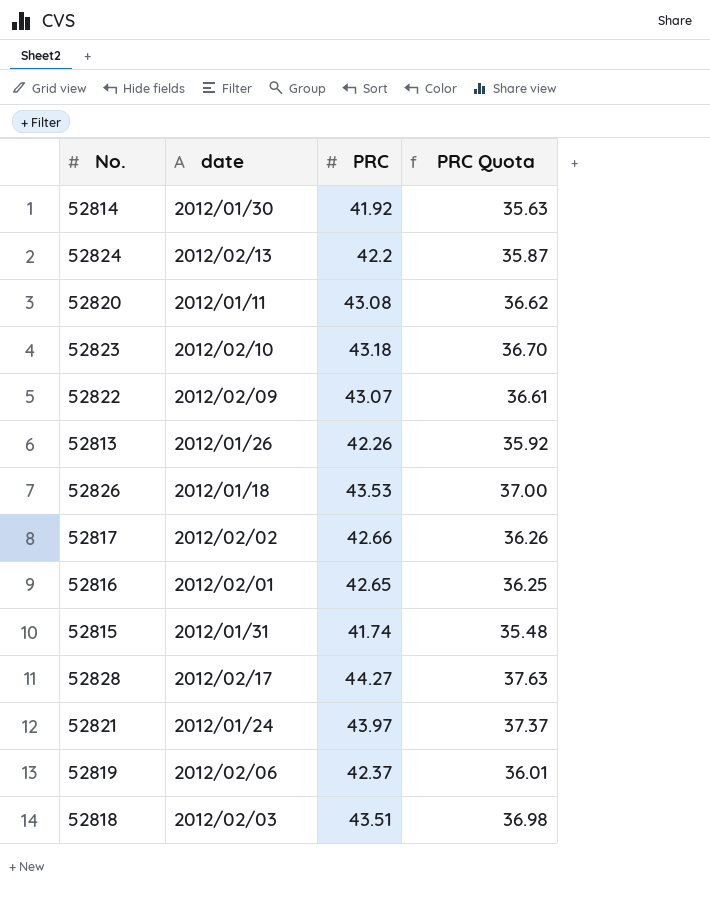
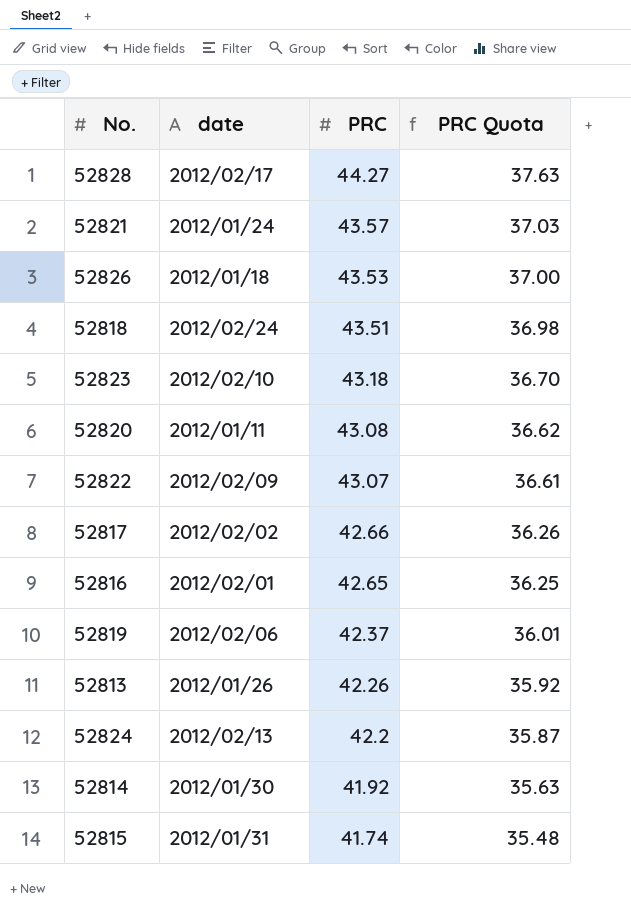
row order: none -> PRC descending
52821 | PRC: 43.97 -> 43.57
52821 | PRC Quota: 37.37 -> 37.03
52818 | date: 2012/02/03 -> 2012/02/24

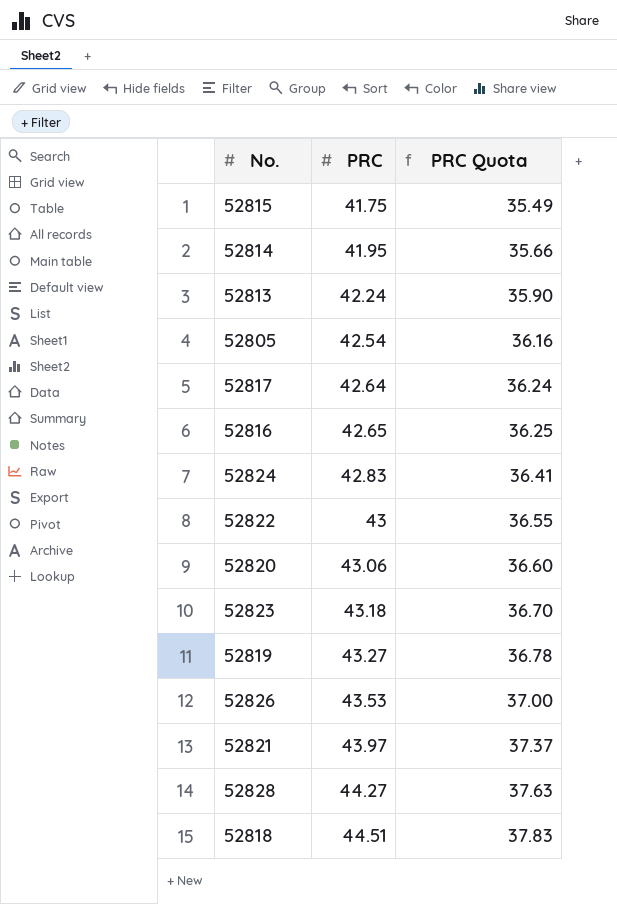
row order: PRC descending -> PRC ascending
column date | position: 2 -> none
52815 | PRC: 41.74 -> 41.75
52815 | PRC Quota: 35.48 -> 35.49
52814 | PRC: 41.92 -> 41.95
52814 | PRC Quota: 35.63 -> 35.66
52813 | PRC: 42.26 -> 42.24
52813 | PRC Quota: 35.92 -> 35.90
row 52805: none -> 42.54 | 36.16
52817 | PRC: 42.66 -> 42.64
52817 | PRC Quota: 36.26 -> 36.24
52824 | PRC: 42.2 -> 42.83
52824 | PRC Quota: 35.87 -> 36.41
52822 | PRC: 43.07 -> 43
52822 | PRC Quota: 36.61 -> 36.55
52820 | PRC: 43.08 -> 43.06
52820 | PRC Quota: 36.62 -> 36.60
52819 | PRC: 42.37 -> 43.27
52819 | PRC Quota: 36.01 -> 36.78
52821 | PRC: 43.57 -> 43.97
52821 | PRC Quota: 37.03 -> 37.37
52818 | PRC: 43.51 -> 44.51
52818 | PRC Quota: 36.98 -> 37.83

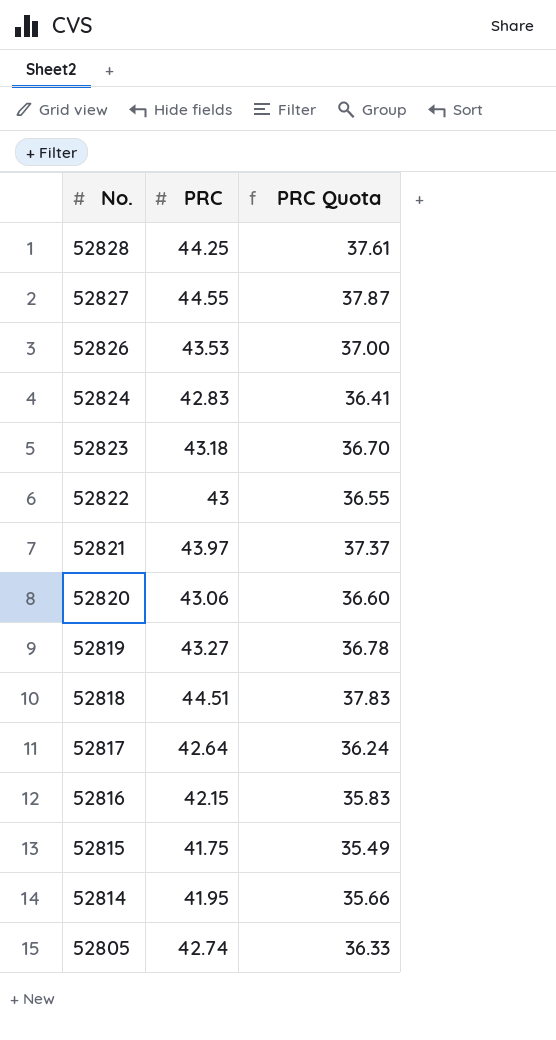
row order: PRC ascending -> No. descending
row 52813: 42.24 | 35.90 -> none
52828 | PRC: 44.27 -> 44.25
52828 | PRC Quota: 37.63 -> 37.61
row 52827: none -> 44.55 | 37.87
52816 | PRC: 42.65 -> 42.15
52816 | PRC Quota: 36.25 -> 35.83
52805 | PRC: 42.54 -> 42.74
52805 | PRC Quota: 36.16 -> 36.33

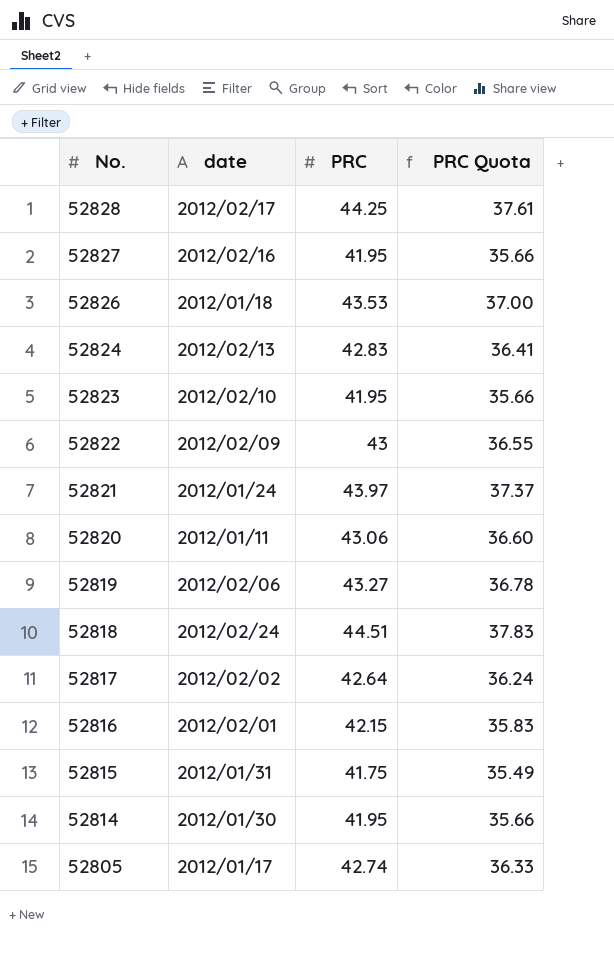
column date | position: none -> 2
52827 | PRC: 44.55 -> 41.95
52827 | PRC Quota: 37.87 -> 35.66
52823 | PRC: 43.18 -> 41.95
52823 | PRC Quota: 36.70 -> 35.66

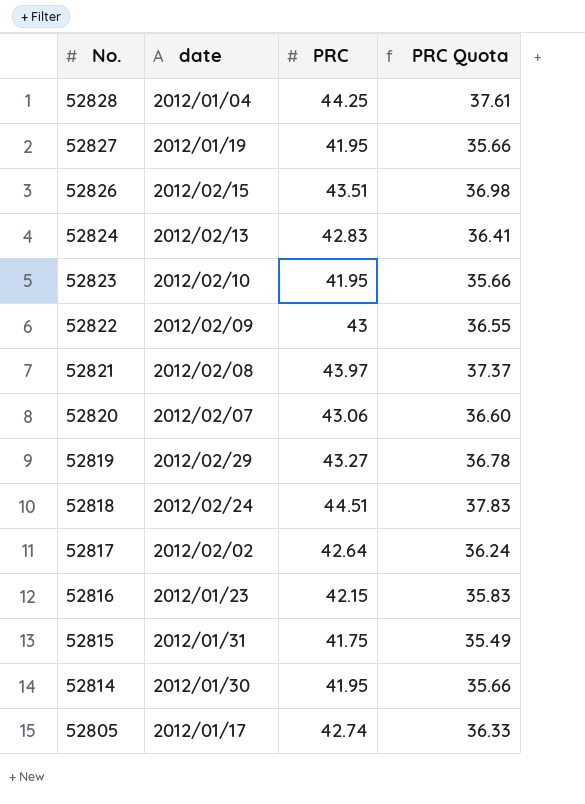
52828 | date: 2012/02/17 -> 2012/01/04
52827 | date: 2012/02/16 -> 2012/01/19
52826 | date: 2012/01/18 -> 2012/02/15
52826 | PRC: 43.53 -> 43.51
52826 | PRC Quota: 37.00 -> 36.98
52821 | date: 2012/01/24 -> 2012/02/08
52820 | date: 2012/01/11 -> 2012/02/07
52819 | date: 2012/02/06 -> 2012/02/29
52816 | date: 2012/02/01 -> 2012/01/23

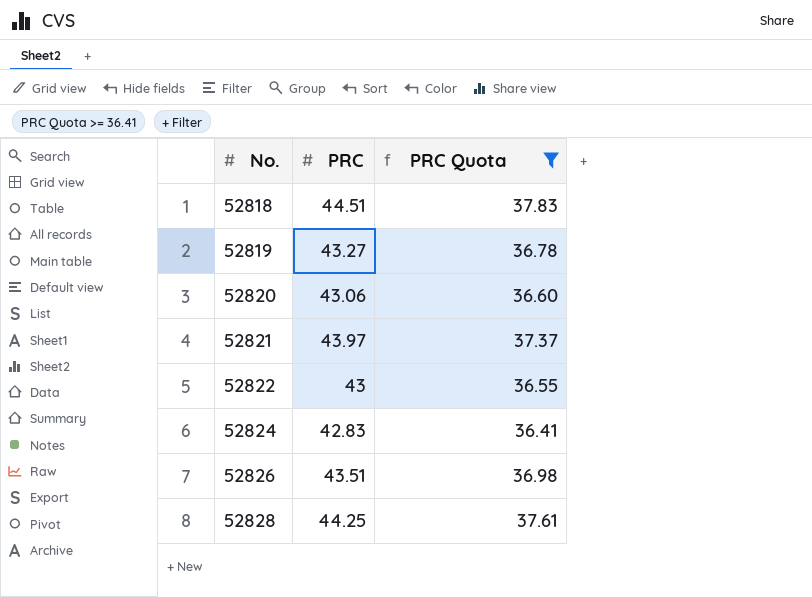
filter: none -> PRC Quota >= 36.41
row order: No. descending -> No. ascending
column date | position: 2 -> none

